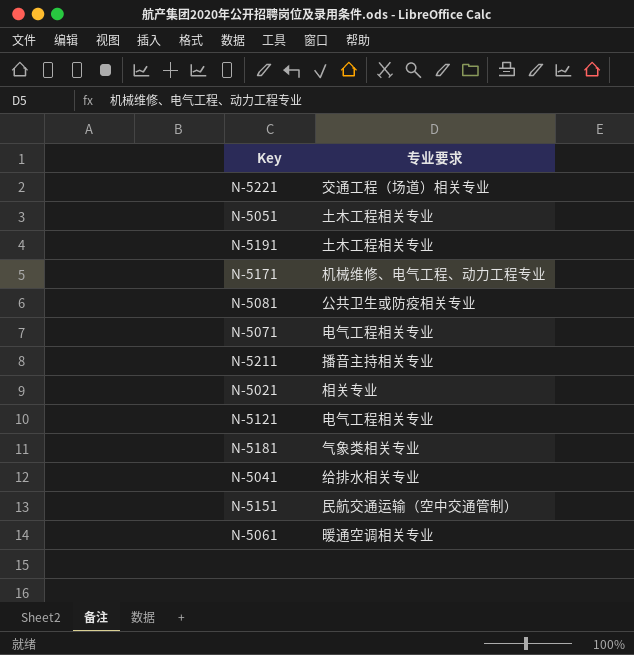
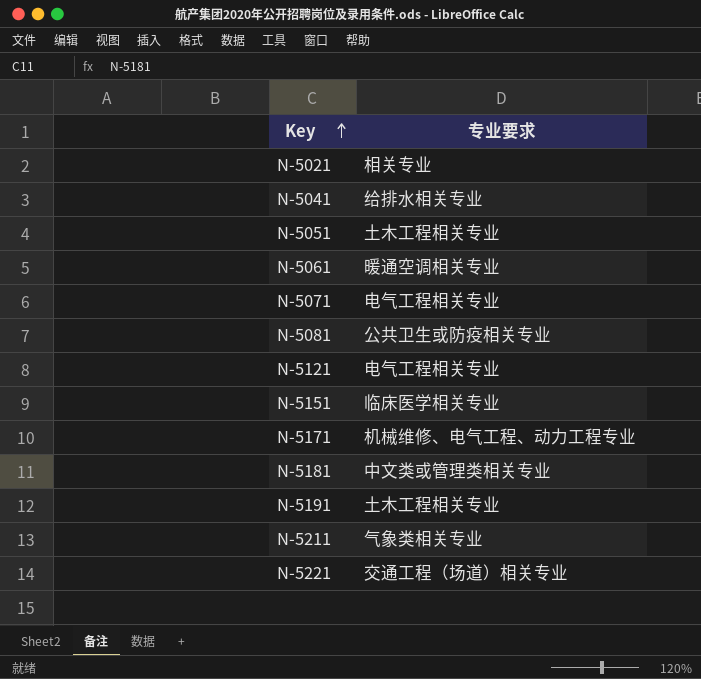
row order: none -> Key ascending
N-5151 | 专业要求: 民航交通运输（空中交通管制） -> 临床医学相关专业
N-5181 | 专业要求: 气象类相关专业 -> 中文类或管理类相关专业
N-5211 | 专业要求: 播音主持相关专业 -> 气象类相关专业

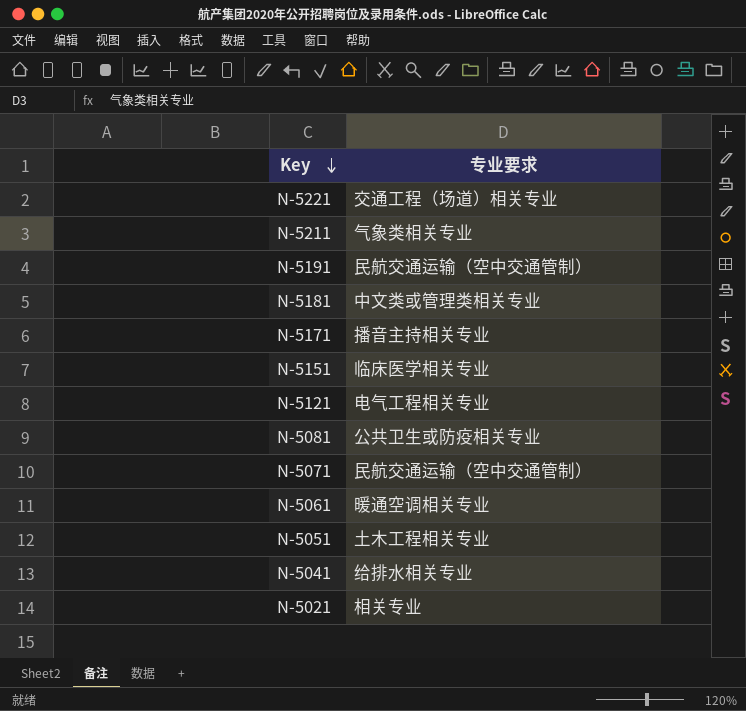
row order: Key ascending -> Key descending
N-5191 | 专业要求: 土木工程相关专业 -> 民航交通运输（空中交通管制）
N-5171 | 专业要求: 机械维修、电气工程、动力工程专业 -> 播音主持相关专业
N-5071 | 专业要求: 电气工程相关专业 -> 民航交通运输（空中交通管制）

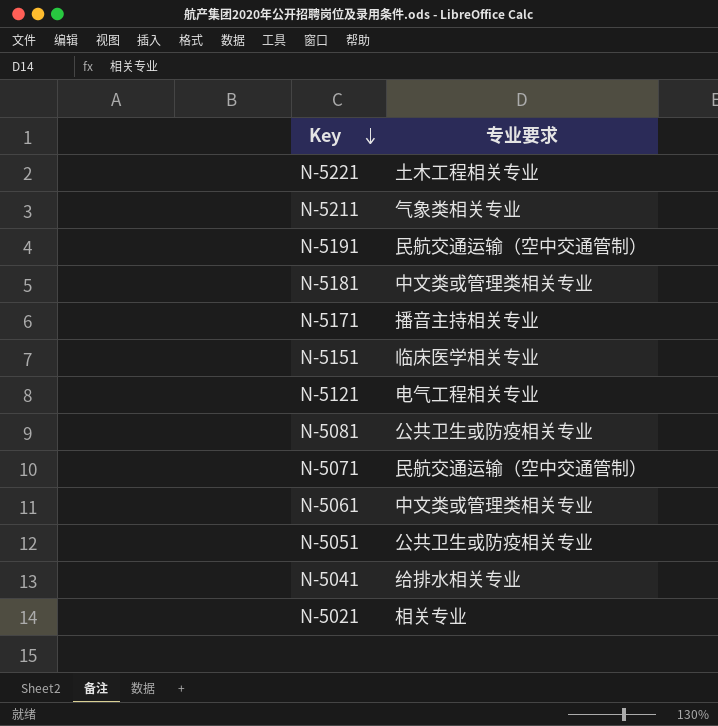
N-5221 | 专业要求: 交通工程（场道）相关专业 -> 土木工程相关专业
N-5061 | 专业要求: 暖通空调相关专业 -> 中文类或管理类相关专业
N-5051 | 专业要求: 土木工程相关专业 -> 公共卫生或防疫相关专业

